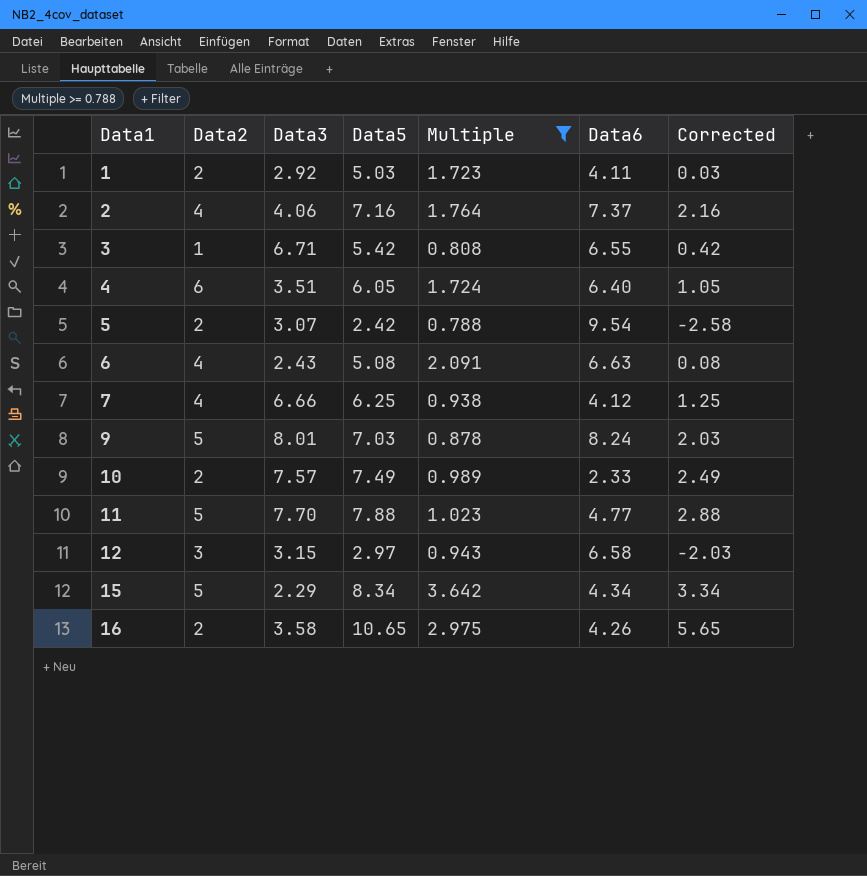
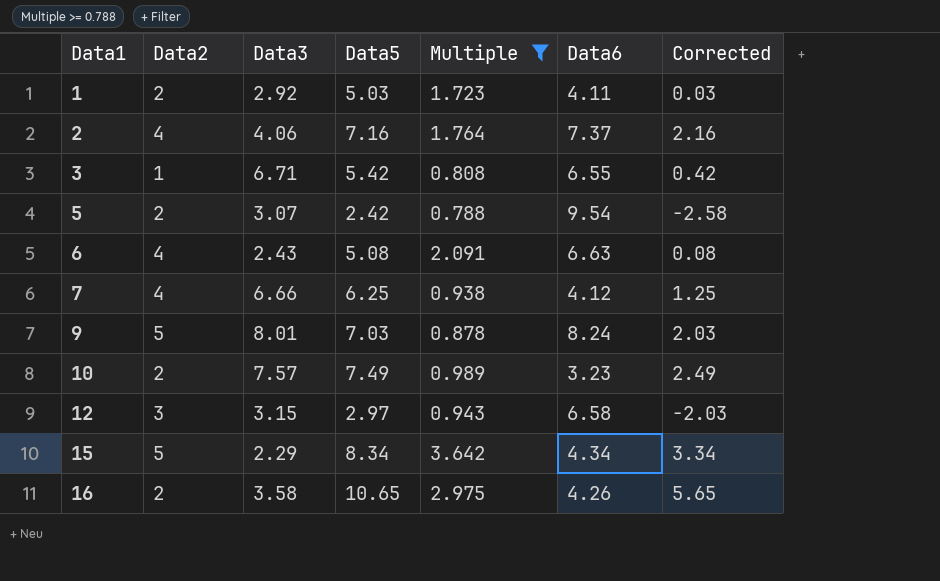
row 4: 6 | 3.51 | 6.05 | 1.724 | 6.40 | 1.05 -> none
row 11: 5 | 7.70 | 7.88 | 1.023 | 4.77 | 2.88 -> none
10 | Data6: 2.33 -> 3.23

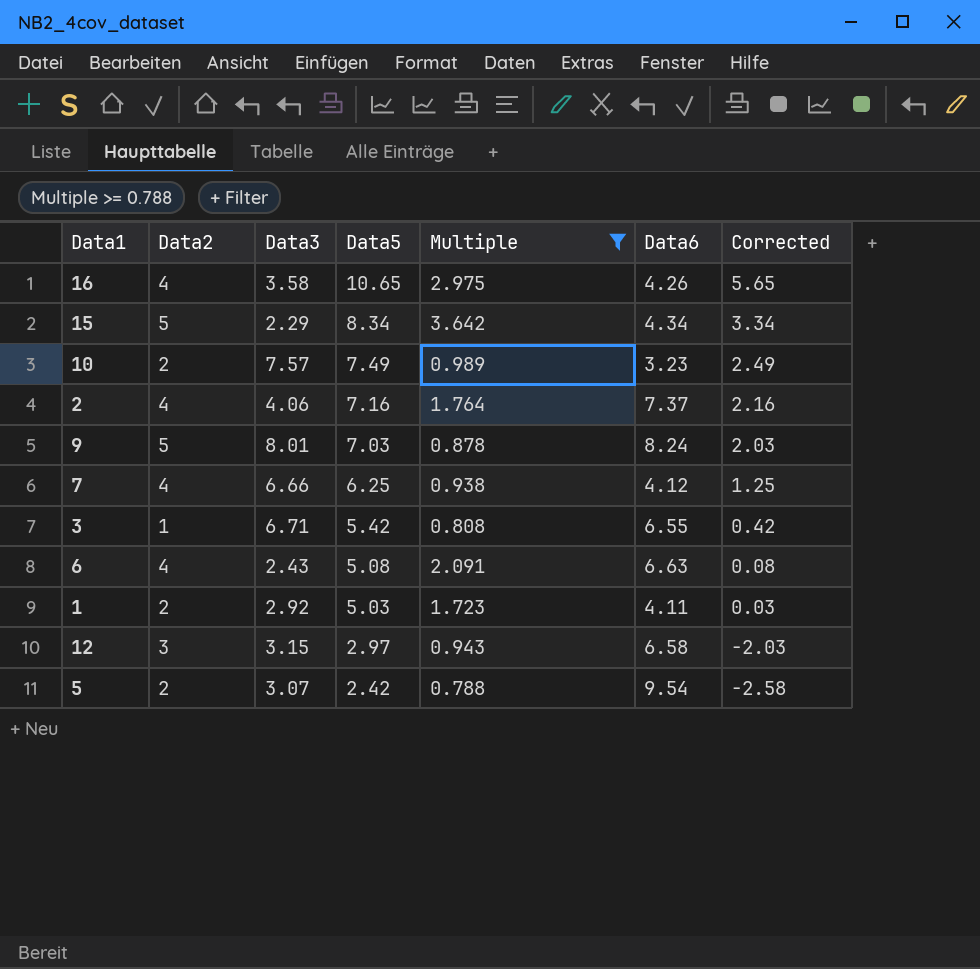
row order: Data1 ascending -> Data5 descending
16 | Data2: 2 -> 4

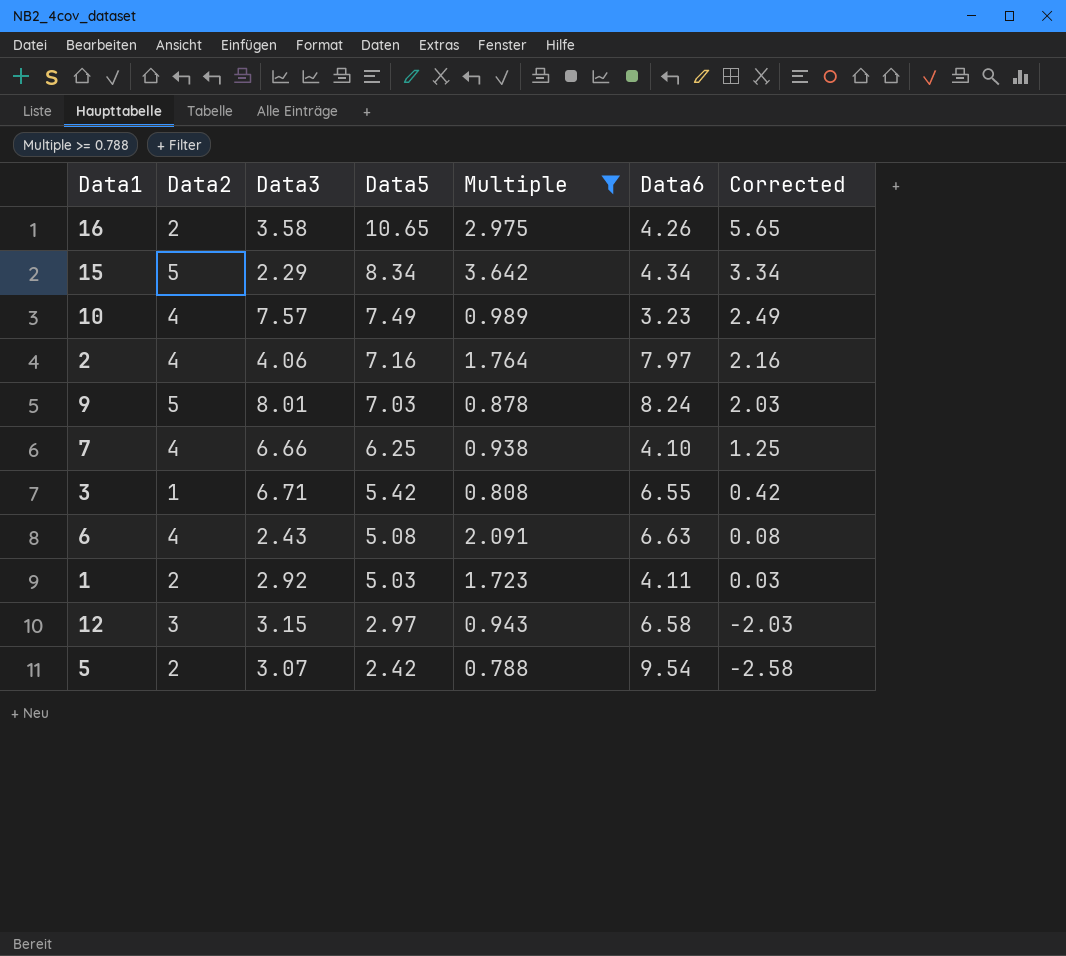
16 | Data2: 4 -> 2
10 | Data2: 2 -> 4
2 | Data6: 7.37 -> 7.97
7 | Data6: 4.12 -> 4.10

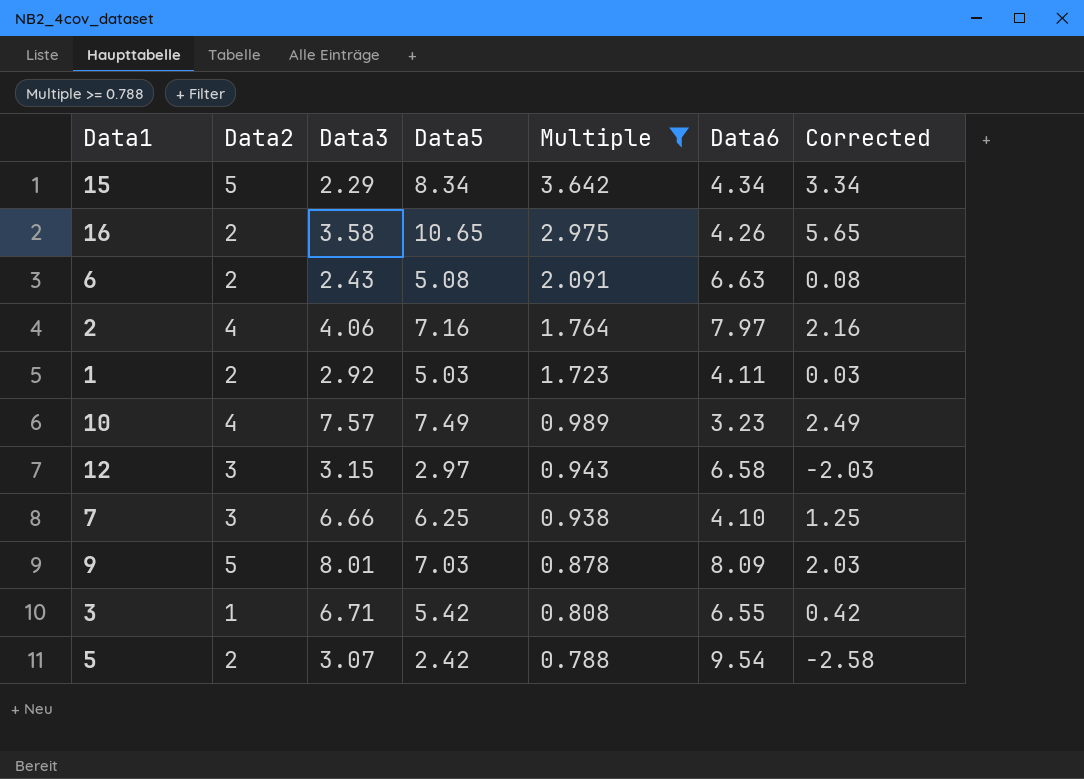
row order: Data5 descending -> Multiple descending
6 | Data2: 4 -> 2
7 | Data2: 4 -> 3
9 | Data6: 8.24 -> 8.09

